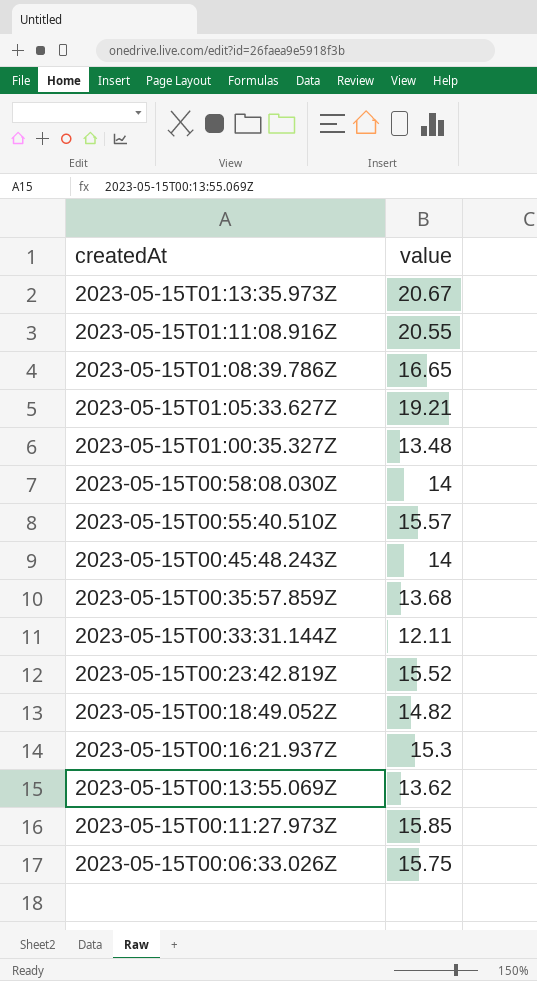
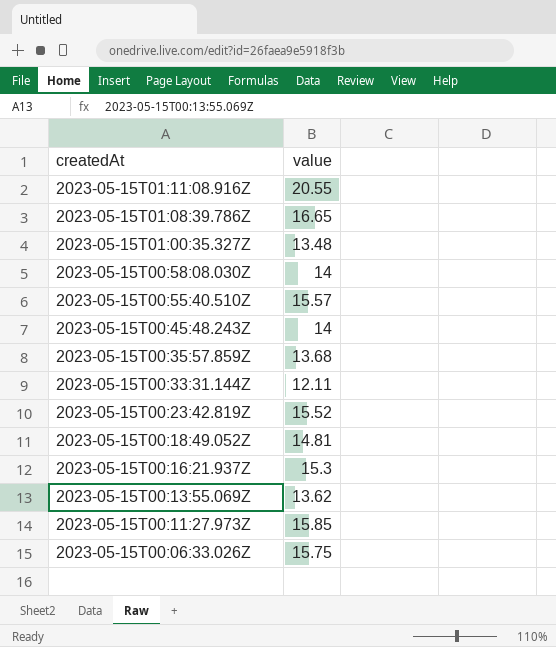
row 2023-05-15T01:13:35.973Z: 20.67 -> none
row 2023-05-15T01:05:33.627Z: 19.21 -> none
2023-05-15T00:18:49.052Z | value: 14.82 -> 14.81

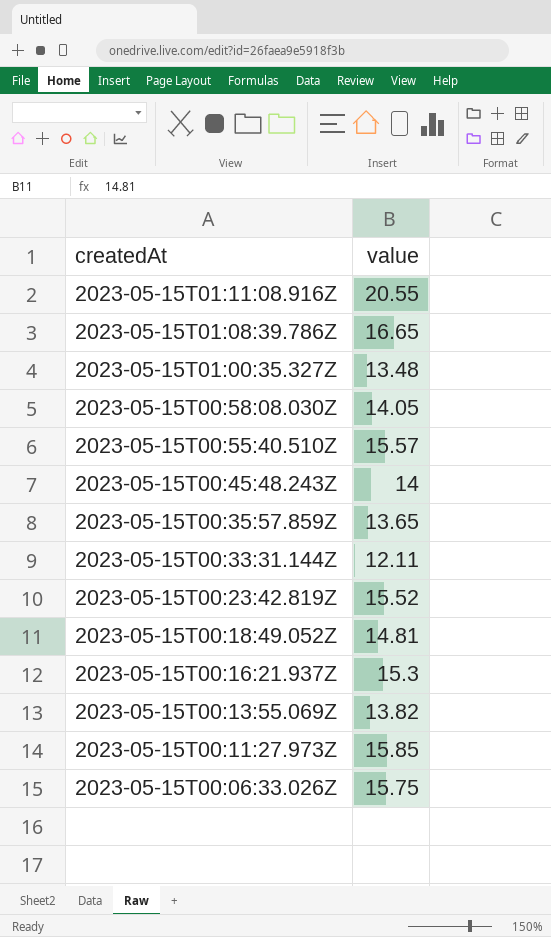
2023-05-15T00:58:08.030Z | value: 14 -> 14.05
2023-05-15T00:35:57.859Z | value: 13.68 -> 13.65
2023-05-15T00:13:55.069Z | value: 13.62 -> 13.82

